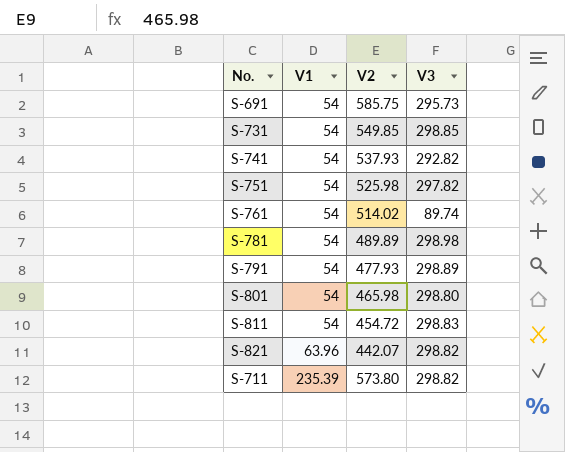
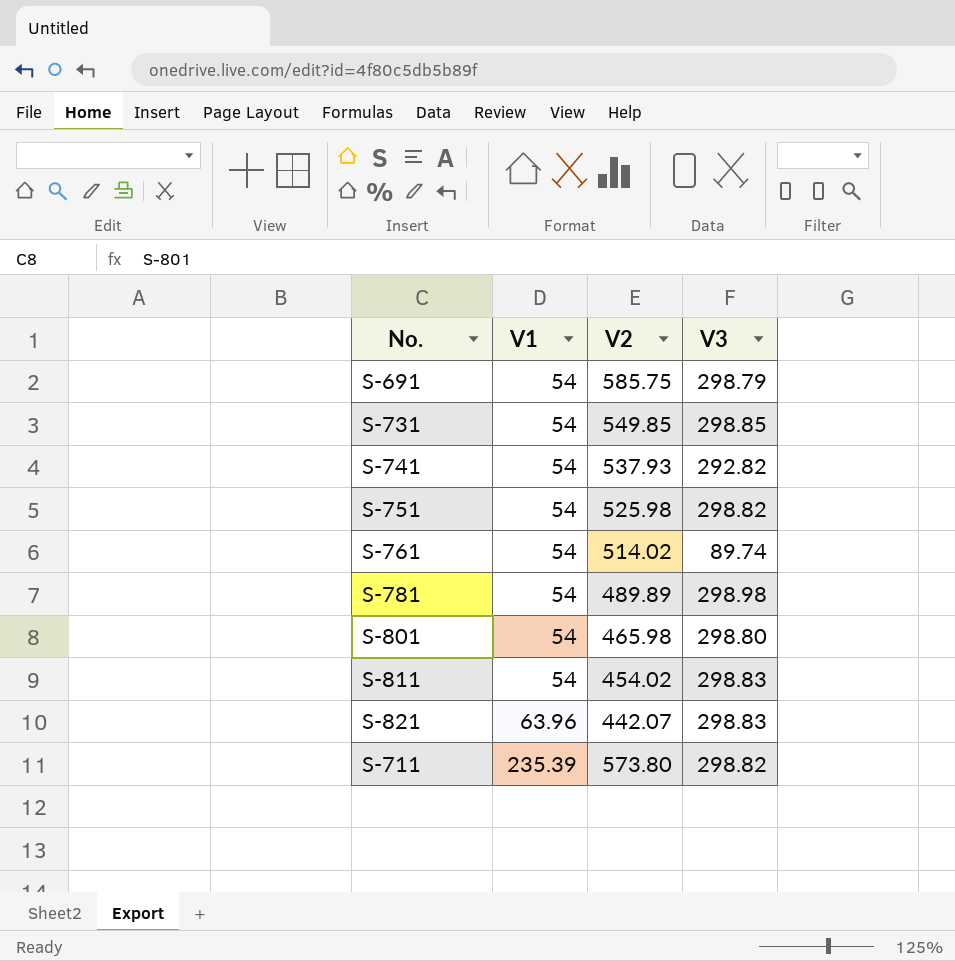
row S-791: 54 | 477.93 | 298.89 -> none
S-691 | V3: 295.73 -> 298.79
S-751 | V3: 297.82 -> 298.82
S-811 | V2: 454.72 -> 454.02
S-821 | V3: 298.82 -> 298.83

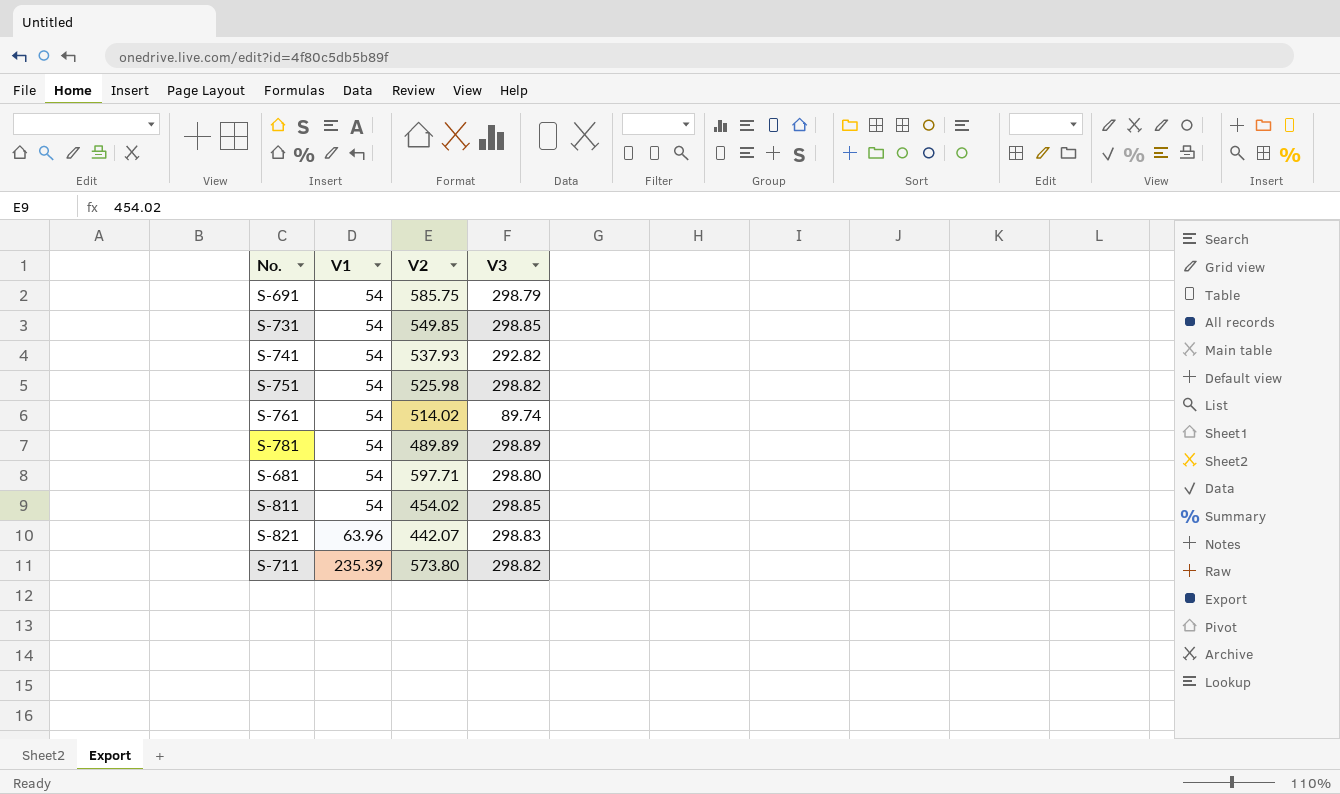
row S-801: 54 | 465.98 | 298.80 -> none
S-781 | V3: 298.98 -> 298.89
row S-681: none -> 54 | 597.71 | 298.80
S-811 | V3: 298.83 -> 298.85

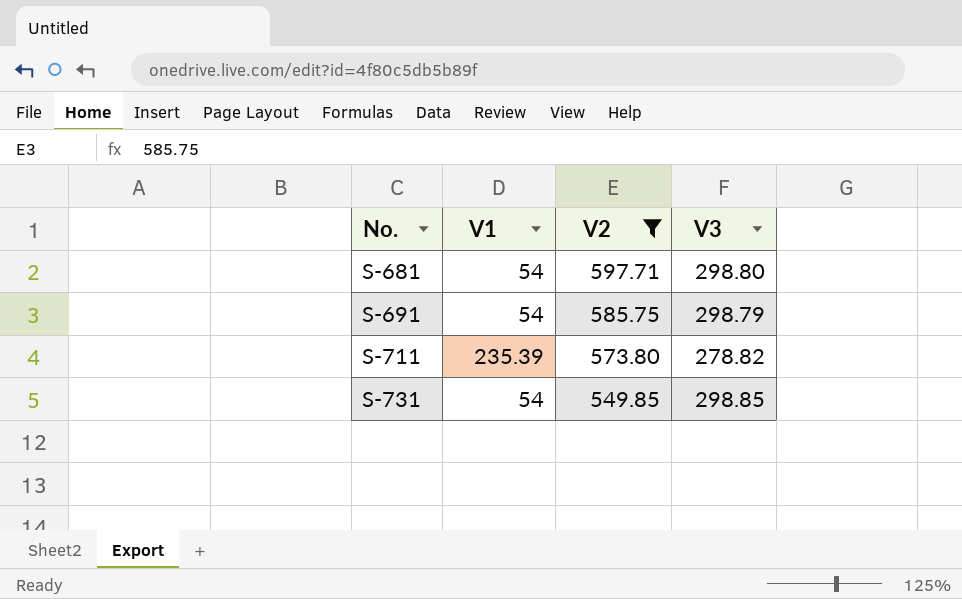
filter: none -> V2 >= 549.85
row order: V1 ascending -> No. ascending
S-711 | V3: 298.82 -> 278.82

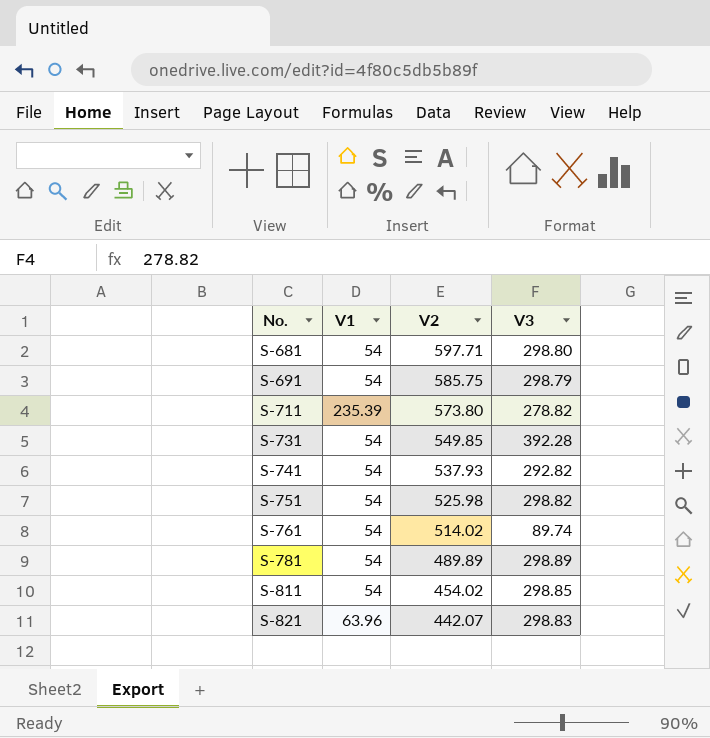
filter: V2 >= 549.85 -> none
S-731 | V3: 298.85 -> 392.28

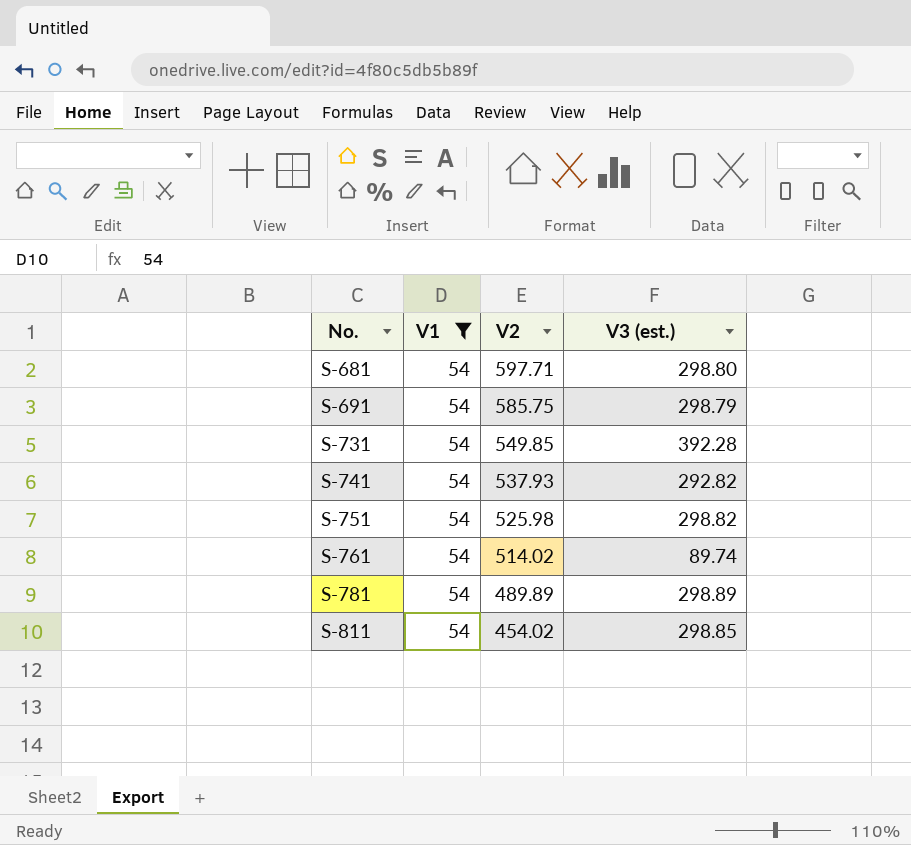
filter: none -> V1 = 54
column name: V3 -> V3 (est.)

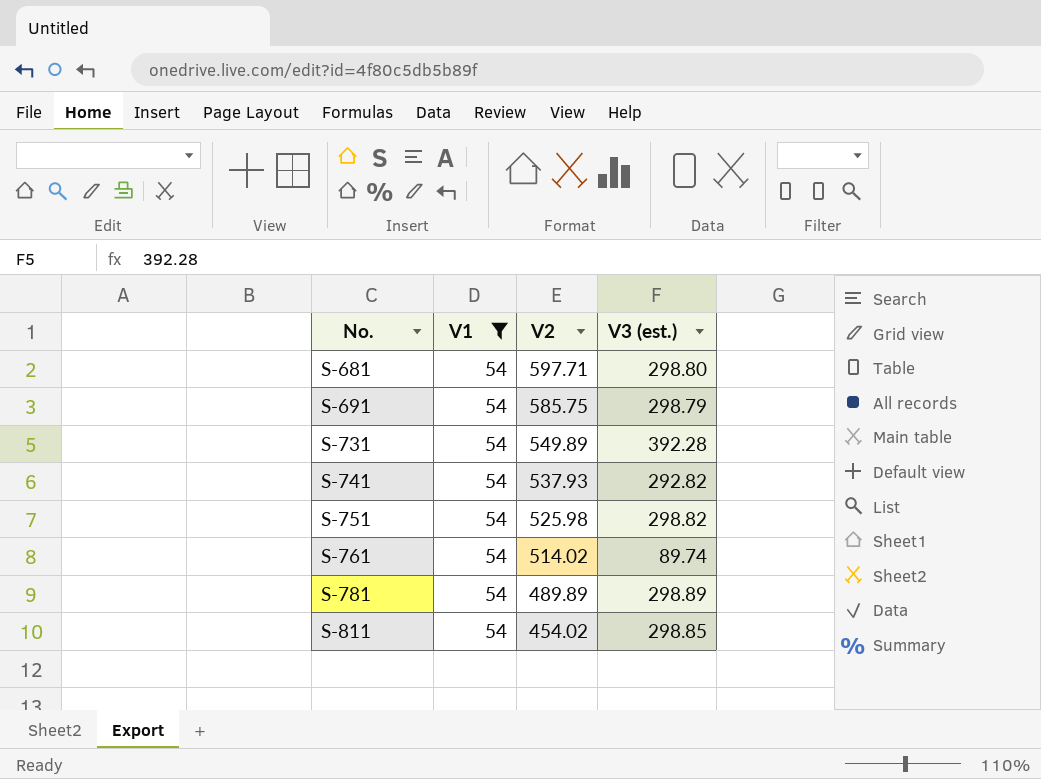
S-731 | V2: 549.85 -> 549.89

